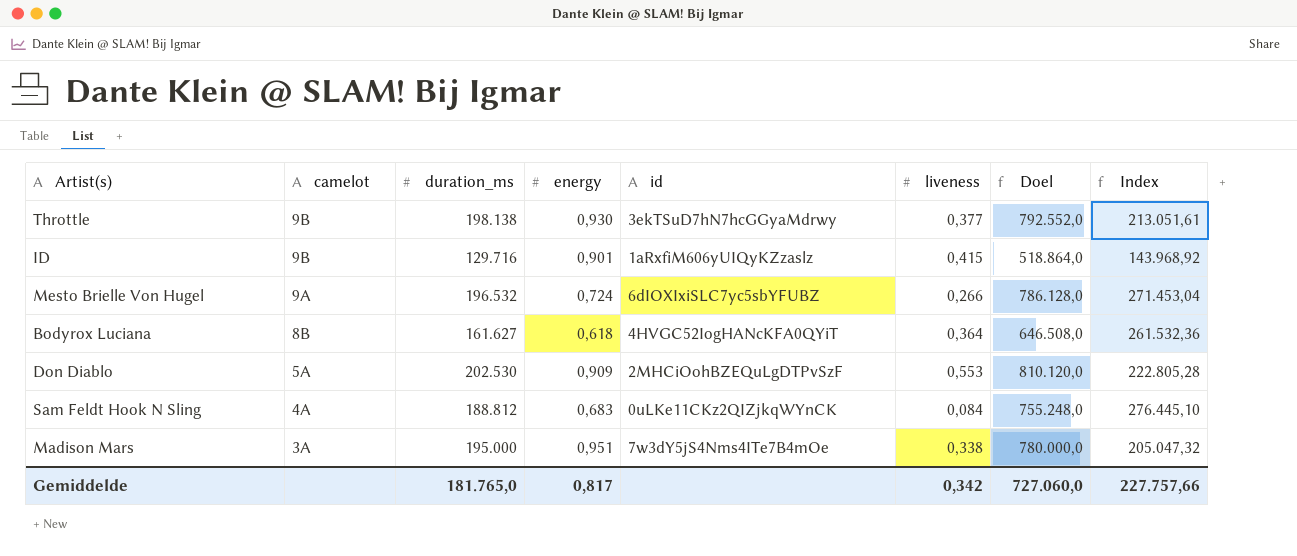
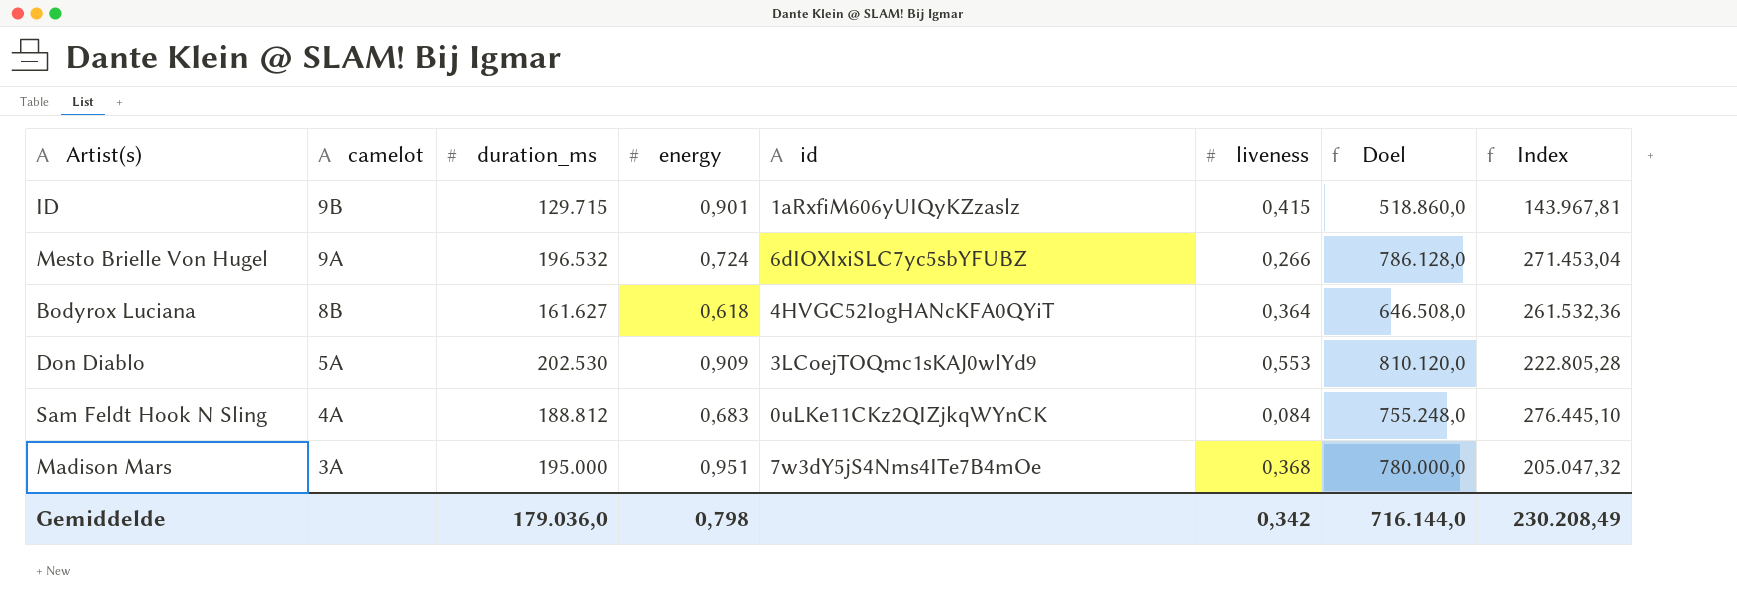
row Throttle: 9B | 198.138 | 0,930 | 3ekTSuD7hN7hcGGyaMdrwy | 0,377 | 792.552,0 | 213.051,61 -> none
ID | duration_ms: 129.716 -> 129.715
ID | Doel: 518.864,0 -> 518.860,0
ID | Index: 143.968,92 -> 143.967,81
Don Diablo | id: 2MHCiOohBZEQuLgDTPvSzF -> 3LCoejTOQmc1sKAJ0wlYd9
Madison Mars | liveness: 0,338 -> 0,368
Gemiddelde | duration_ms: 181.765,0 -> 179.036,0
Gemiddelde | energy: 0,817 -> 0,798
Gemiddelde | Doel: 727.060,0 -> 716.144,0
Gemiddelde | Index: 227.757,66 -> 230.208,49

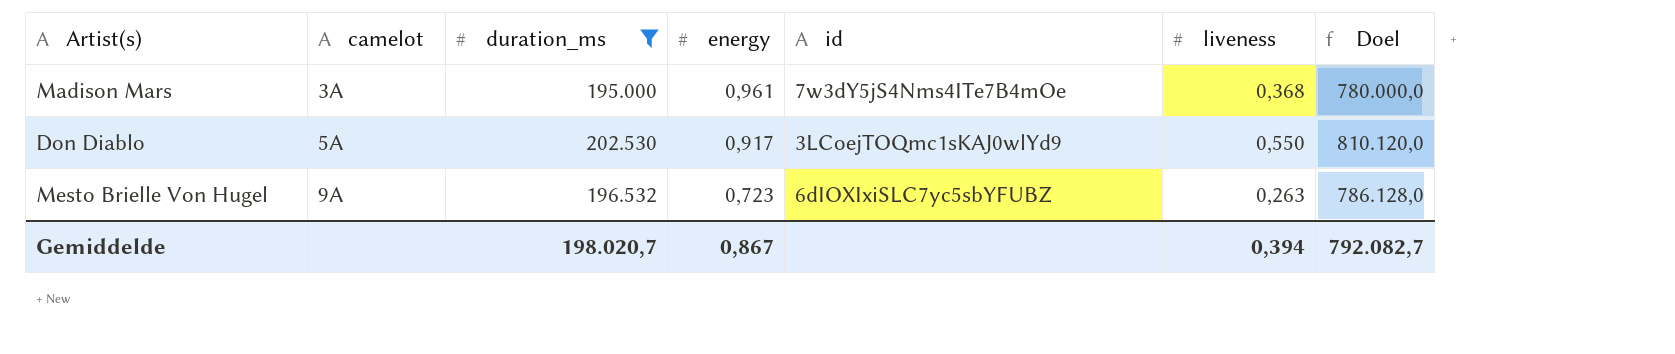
filter: none -> duration_ms >= 195.000
row order: camelot descending -> camelot ascending
column Index | formula: [duration_ms] / [energy] -> none
Madison Mars | energy: 0,951 -> 0,961
Don Diablo | energy: 0,909 -> 0,917
Don Diablo | liveness: 0,553 -> 0,550
Mesto Brielle Von Hugel | energy: 0,724 -> 0,723
Mesto Brielle Von Hugel | liveness: 0,266 -> 0,263
Gemiddelde | duration_ms: 179.036,0 -> 198.020,7
Gemiddelde | energy: 0,798 -> 0,867
Gemiddelde | liveness: 0,342 -> 0,394
Gemiddelde | Doel: 716.144,0 -> 792.082,7

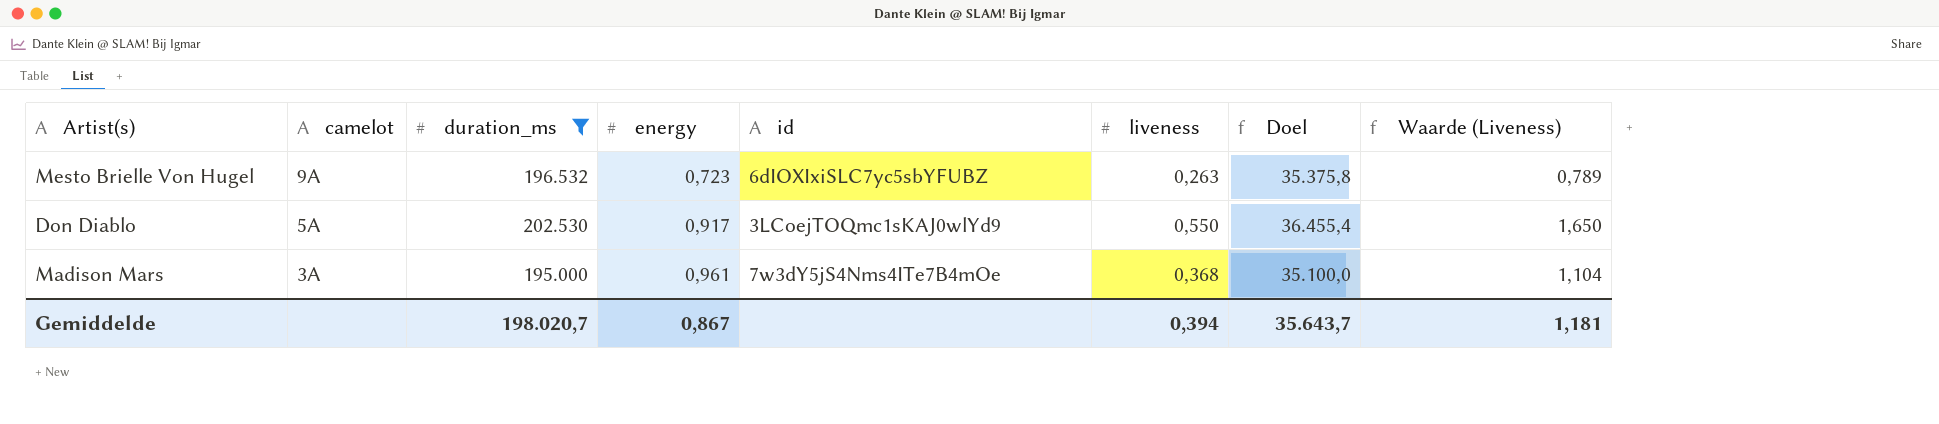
row order: camelot ascending -> camelot descending
column Doel | formula: [duration_ms] * 4 -> [duration_ms] * 0,18
column Waarde (Liveness) | formula: none -> [liveness] * 3
Gemiddelde | Doel: 792.082,7 -> 35.643,7

